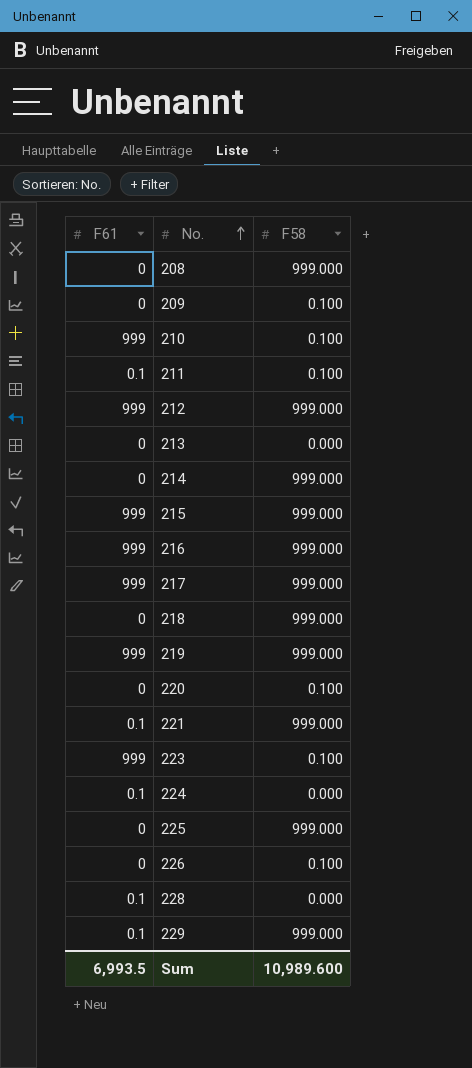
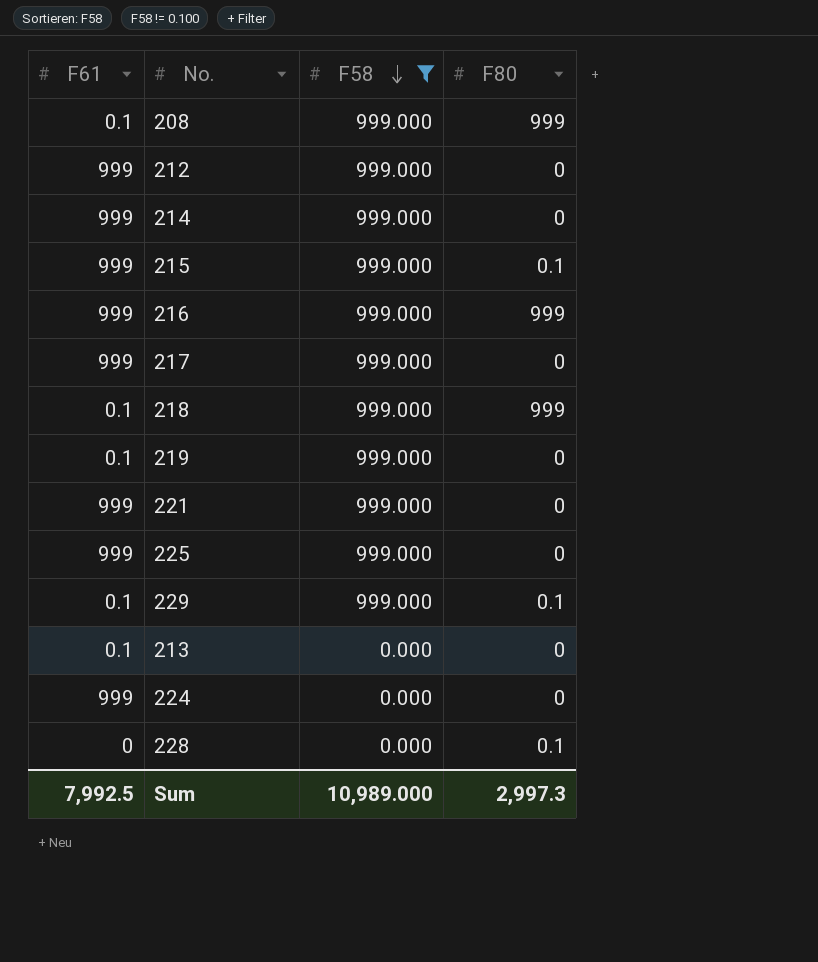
filter: none -> F58 != 0.100
row order: No. ascending -> F58 descending
column F80 | position: none -> 4
208 | F61: 0 -> 0.1
214 | F61: 0 -> 999
218 | F61: 0 -> 0.1
219 | F61: 999 -> 0.1
221 | F61: 0.1 -> 999
225 | F61: 0 -> 999
213 | F61: 0 -> 0.1
224 | F61: 0.1 -> 999
228 | F61: 0.1 -> 0
Sum | F61: 6,993.5 -> 7,992.5
Sum | F58: 10,989.600 -> 10,989.000

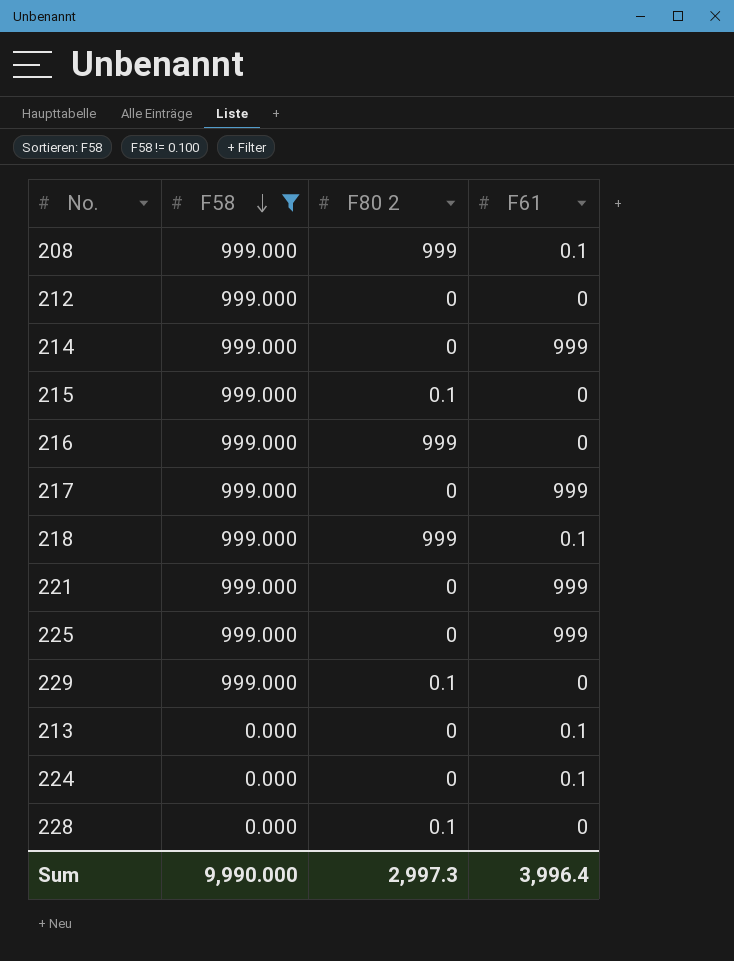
column name: F80 -> F80 2
column F61 | position: 1 -> 4
row 219: 0.1 | 999.000 | 0 -> none
212 | F61: 999 -> 0
215 | F61: 999 -> 0
216 | F61: 999 -> 0
229 | F61: 0.1 -> 0
224 | F61: 999 -> 0.1
Sum | F58: 10,989.000 -> 9,990.000
Sum | F61: 7,992.5 -> 3,996.4

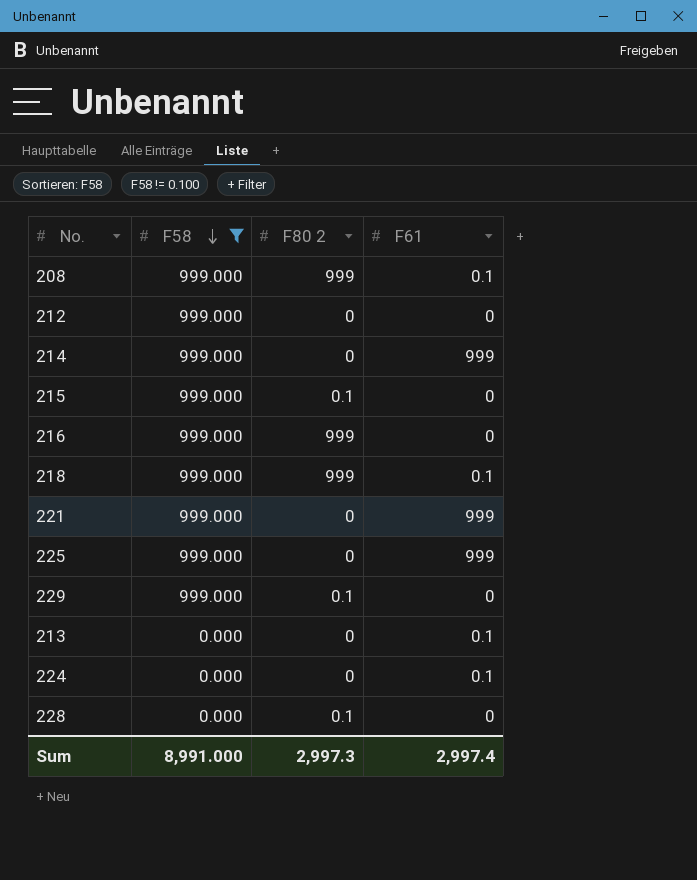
row 217: 999.000 | 0 | 999 -> none
Sum | F58: 9,990.000 -> 8,991.000
Sum | F61: 3,996.4 -> 2,997.4

